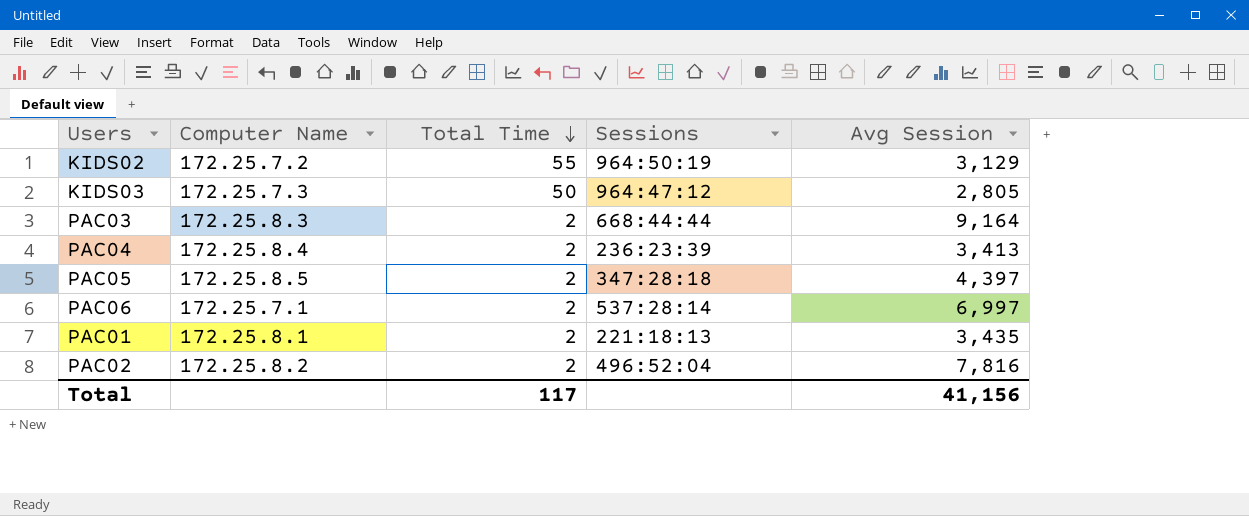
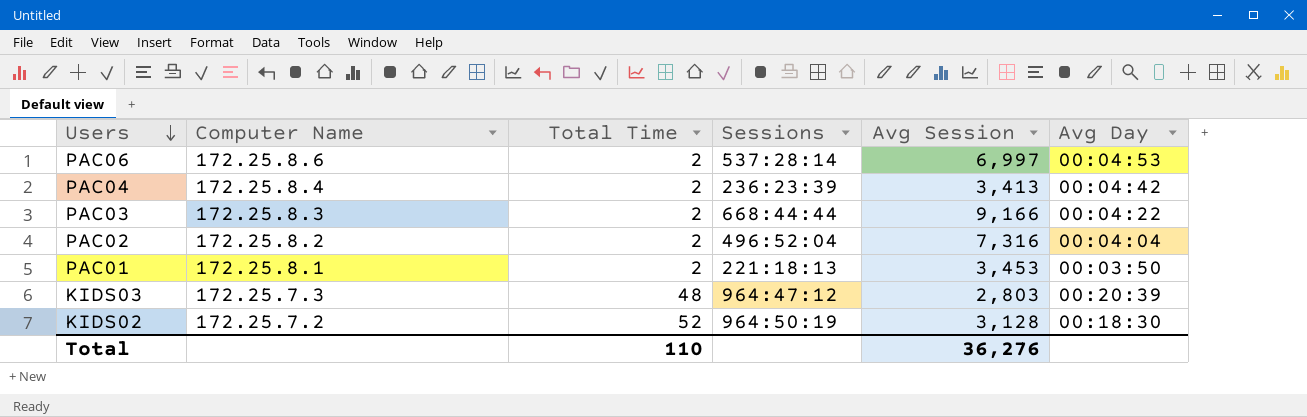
row order: Total Time descending -> Users descending
column Avg Day | position: none -> 6
row PAC05: 172.25.8.5 | 2 | 347:28:18 | 4,397 -> none
PAC06 | Computer Name: 172.25.7.1 -> 172.25.8.6
PAC03 | Avg Session: 9,164 -> 9,166
PAC02 | Avg Session: 7,816 -> 7,316
PAC01 | Avg Session: 3,435 -> 3,453
KIDS03 | Total Time: 50 -> 48
KIDS03 | Avg Session: 2,805 -> 2,803
KIDS02 | Total Time: 55 -> 52
KIDS02 | Avg Session: 3,129 -> 3,128
Total | Total Time: 117 -> 110
Total | Avg Session: 41,156 -> 36,276

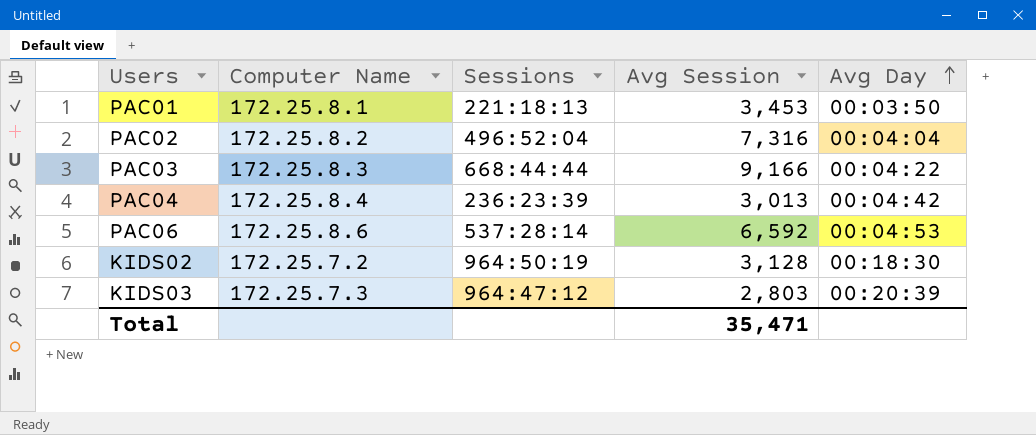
row order: Users descending -> Avg Day ascending
column Total Time | position: 3 -> none
PAC04 | Avg Session: 3,413 -> 3,013
PAC06 | Avg Session: 6,997 -> 6,592
Total | Avg Session: 36,276 -> 35,471

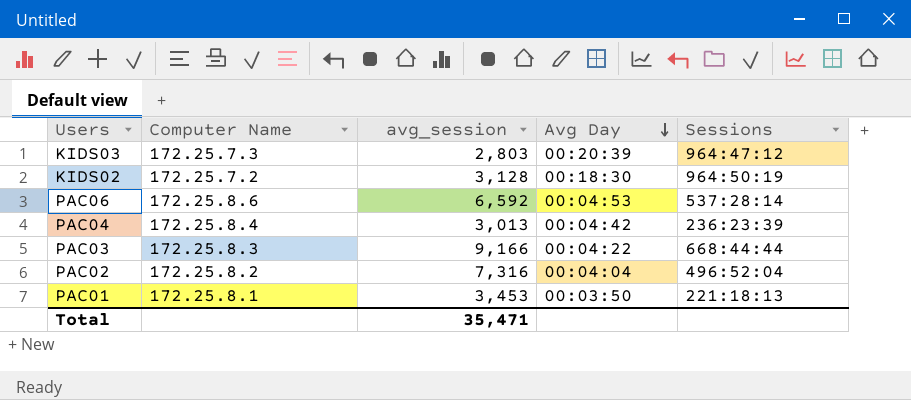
row order: Avg Day ascending -> Avg Day descending
column name: Avg Session -> avg_session
column Sessions | position: 3 -> 5

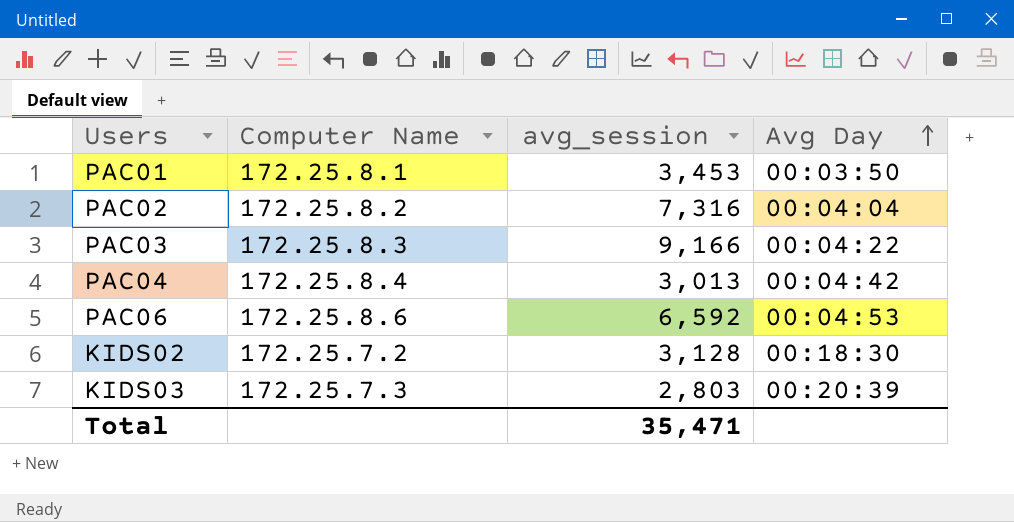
row order: Avg Day descending -> Avg Day ascending
column Sessions | position: 5 -> none

